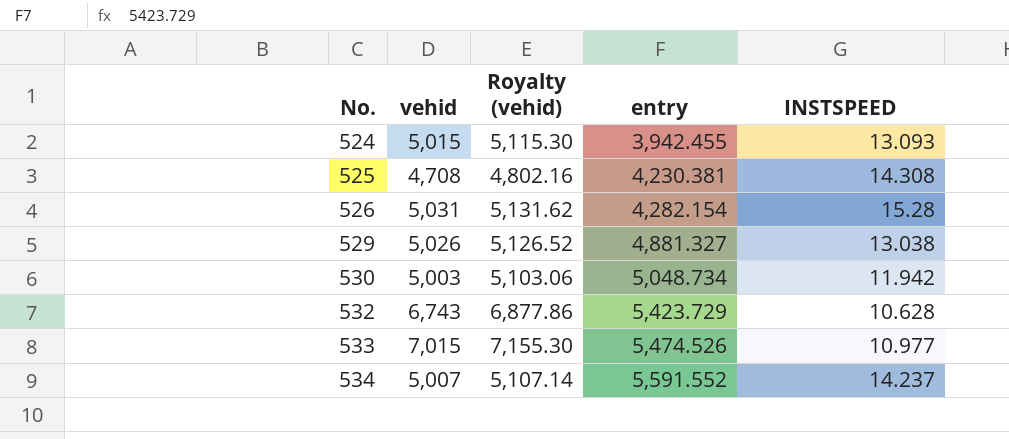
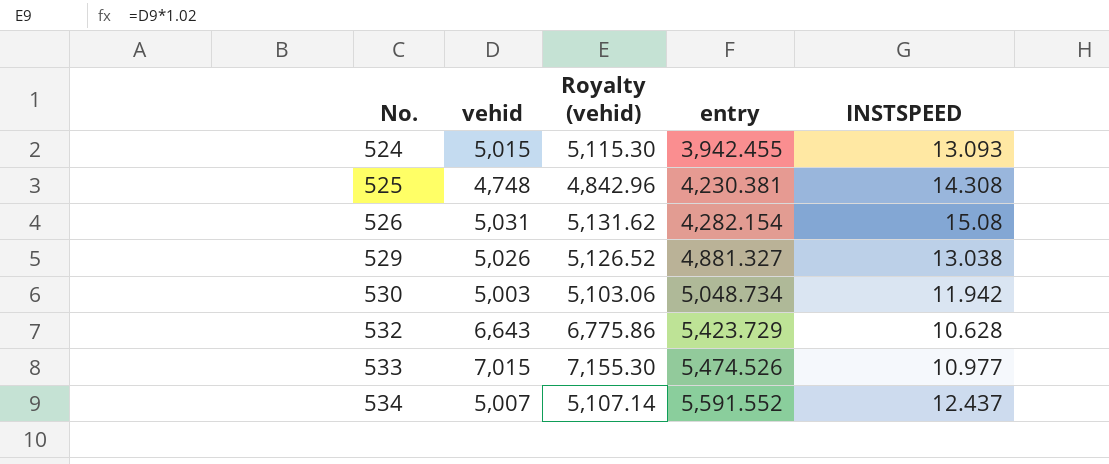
525 | vehid: 4,708 -> 4,748
525 | Royalty (vehid): 4,802.16 -> 4,842.96
526 | INSTSPEED: 15.28 -> 15.08
532 | vehid: 6,743 -> 6,643
532 | Royalty (vehid): 6,877.86 -> 6,775.86
534 | INSTSPEED: 14.237 -> 12.437

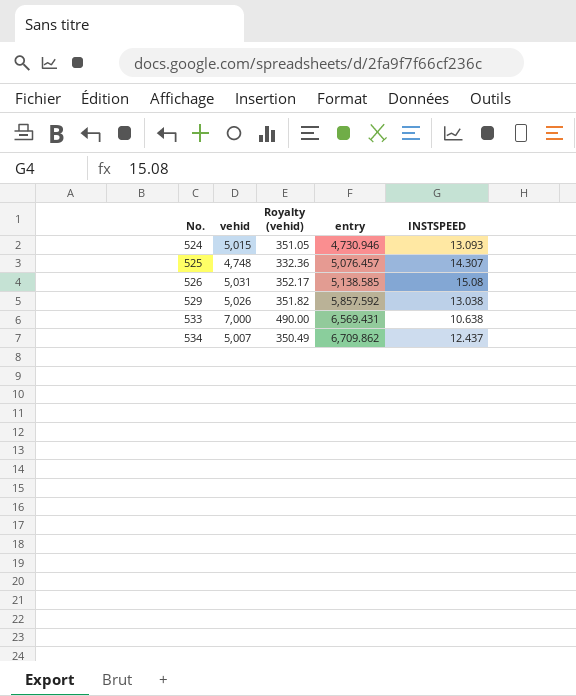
column Royalty (vehid) | formula: [vehid] * 1.02 -> [vehid] * 0.07
row 530: 5,003 | 5,103.06 | 5,048.734 | 11.942 -> none
row 532: 6,643 | 6,775.86 | 5,423.729 | 10.628 -> none
524 | entry: 3,942.455 -> 4,730.946
525 | entry: 4,230.381 -> 5,076.457
525 | INSTSPEED: 14.308 -> 14.307
526 | entry: 4,282.154 -> 5,138.585
529 | entry: 4,881.327 -> 5,857.592
533 | vehid: 7,015 -> 7,000
533 | entry: 5,474.526 -> 6,569.431
533 | INSTSPEED: 10.977 -> 10.638
534 | entry: 5,591.552 -> 6,709.862

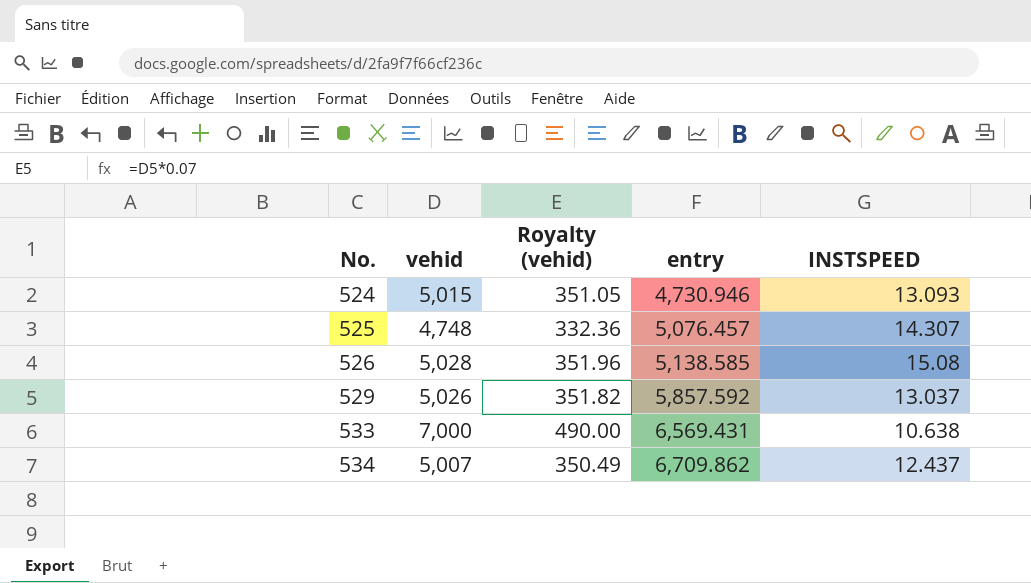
526 | vehid: 5,031 -> 5,028
526 | Royalty (vehid): 352.17 -> 351.96
529 | INSTSPEED: 13.038 -> 13.037

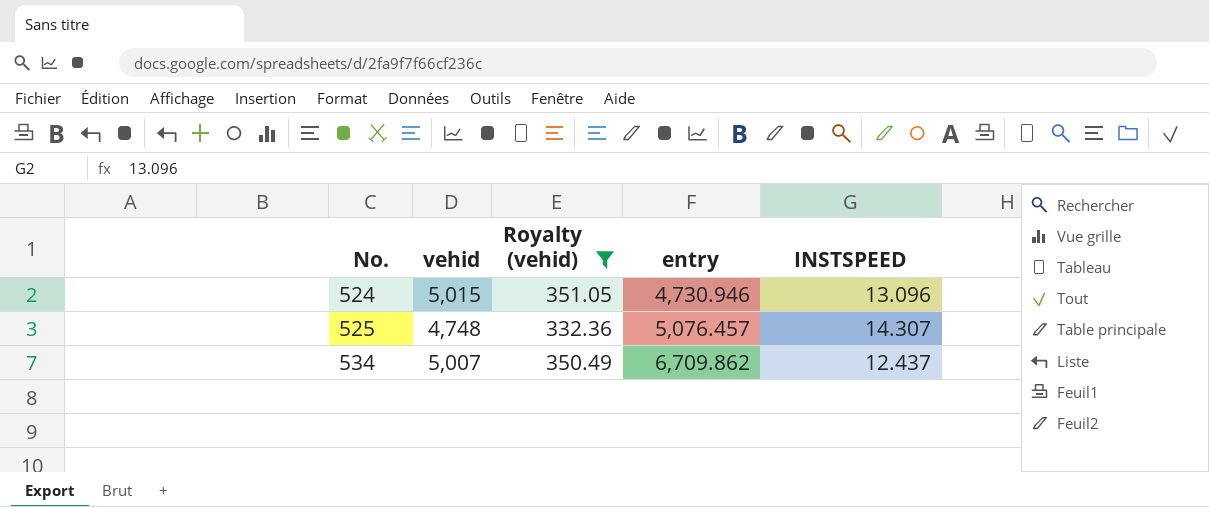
filter: none -> Royalty (vehid) <= 351.05
524 | INSTSPEED: 13.093 -> 13.096

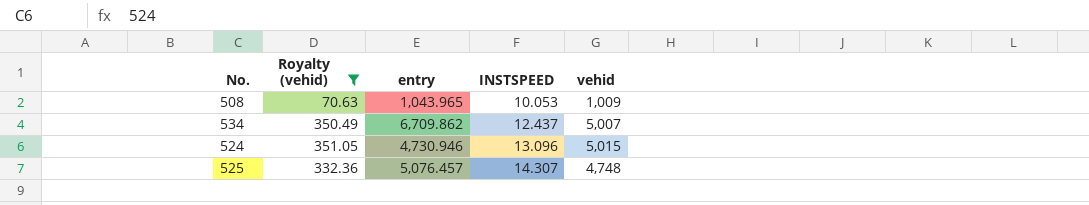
row order: No. ascending -> INSTSPEED ascending
column vehid | position: 2 -> 5
row 508: none -> 70.63 | 1,043.965 | 10.053 | 1,009

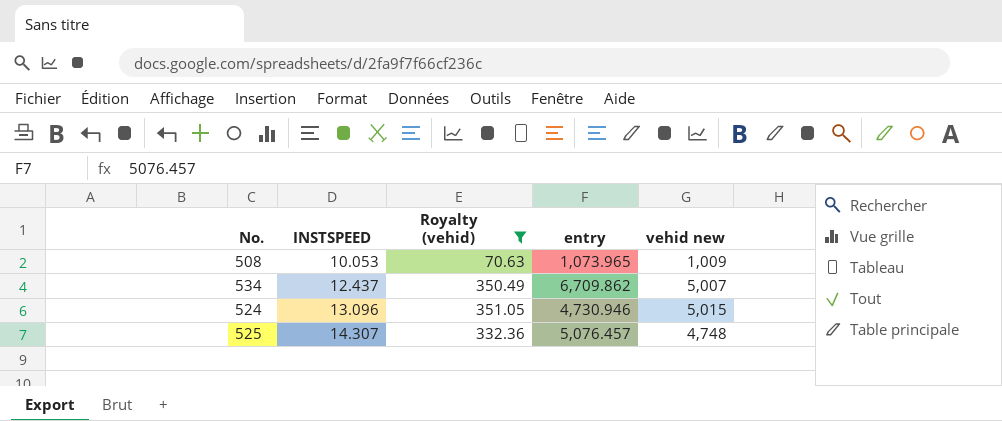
column INSTSPEED | position: 4 -> 2
column name: vehid -> vehid new
508 | entry: 1,043.965 -> 1,073.965

